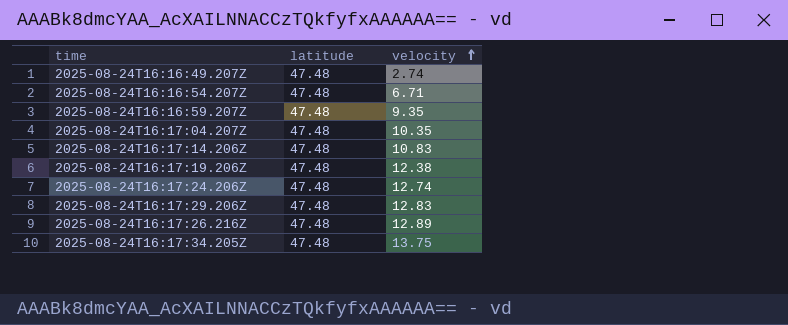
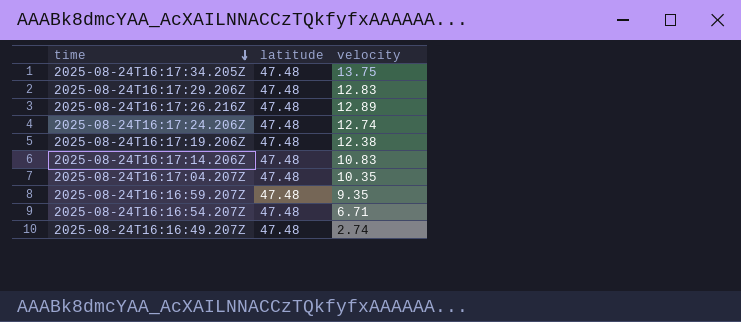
row order: velocity ascending -> time descending

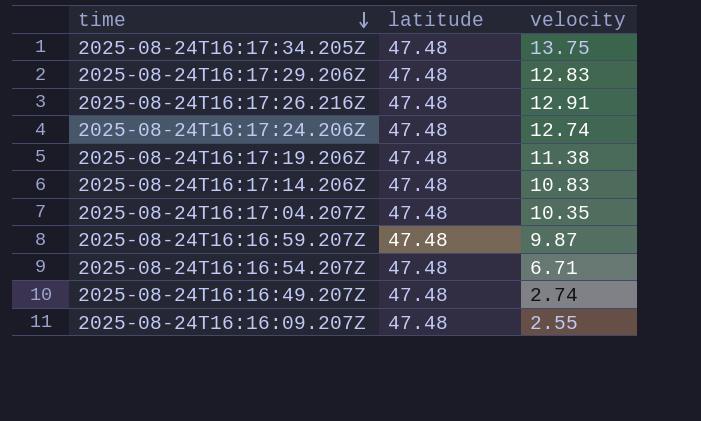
2025-08-24T16:17:26.216Z | velocity: 12.89 -> 12.91
2025-08-24T16:17:19.206Z | velocity: 12.38 -> 11.38
2025-08-24T16:16:59.207Z | velocity: 9.35 -> 9.87
row 2025-08-24T16:16:09.207Z: none -> 47.48 | 2.55

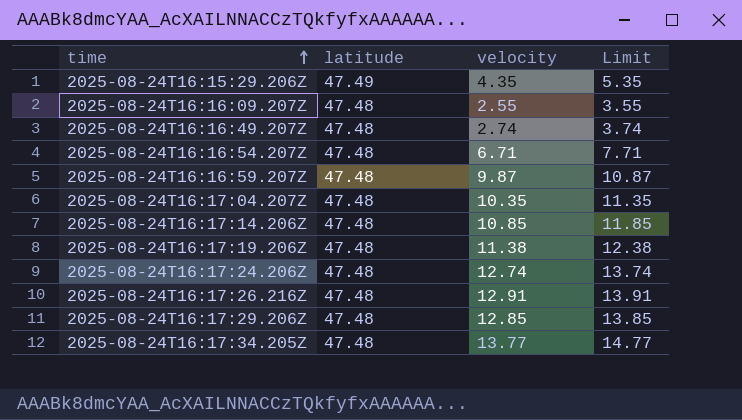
row order: time descending -> time ascending
column Limit | formula: none -> [velocity] + 1
row 2025-08-24T16:15:29.206Z: none -> 47.49 | 4.35 | 5.35
2025-08-24T16:17:14.206Z | velocity: 10.83 -> 10.85
2025-08-24T16:17:29.206Z | velocity: 12.83 -> 12.85
2025-08-24T16:17:34.205Z | velocity: 13.75 -> 13.77

